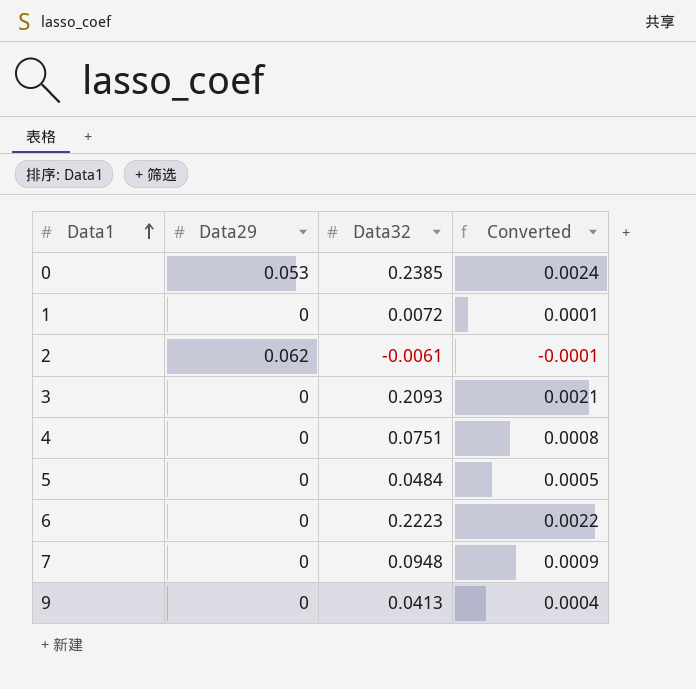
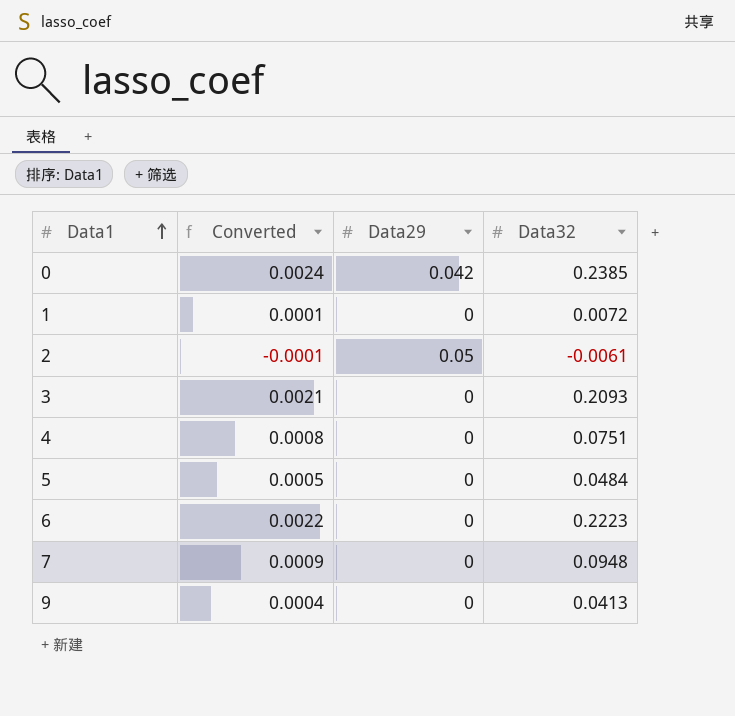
column Converted | position: 4 -> 2
0 | Data29: 0.053 -> 0.042
2 | Data29: 0.062 -> 0.05

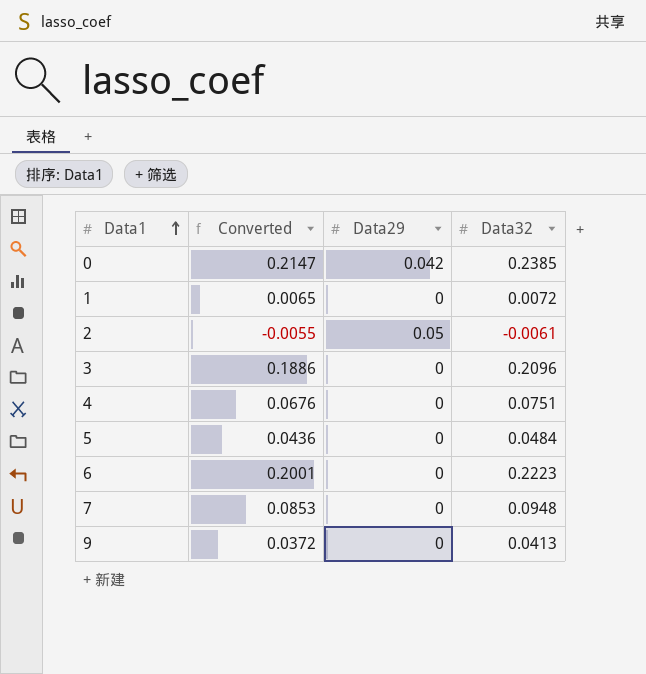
column Converted | formula: [Data32] * 0.01 -> [Data32] * 0.9
3 | Data32: 0.2093 -> 0.2096

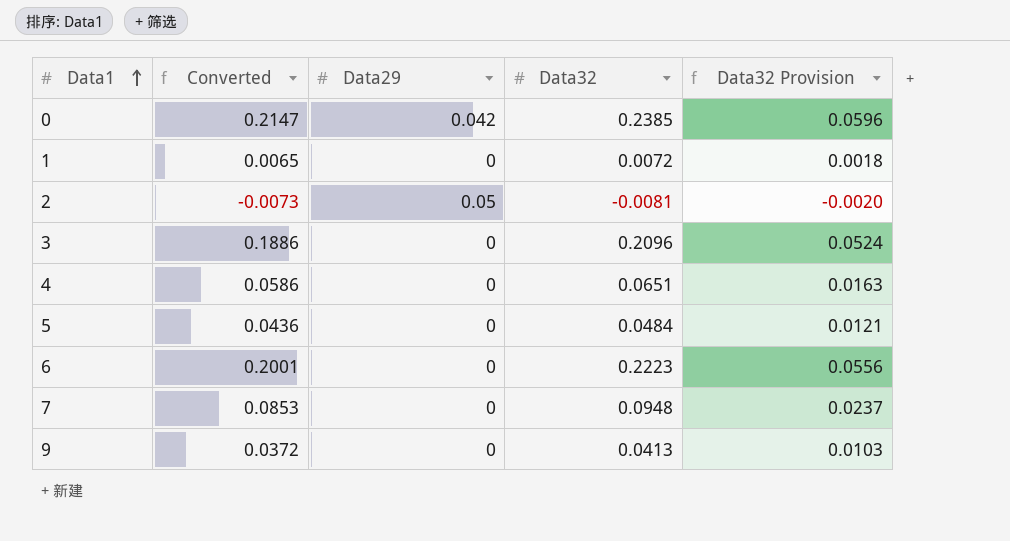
column Data32 Provision | formula: none -> [Data32] * 0.25
2 | Converted: -0.0055 -> -0.0073
2 | Data32: -0.0061 -> -0.0081
4 | Converted: 0.0676 -> 0.0586
4 | Data32: 0.0751 -> 0.0651

